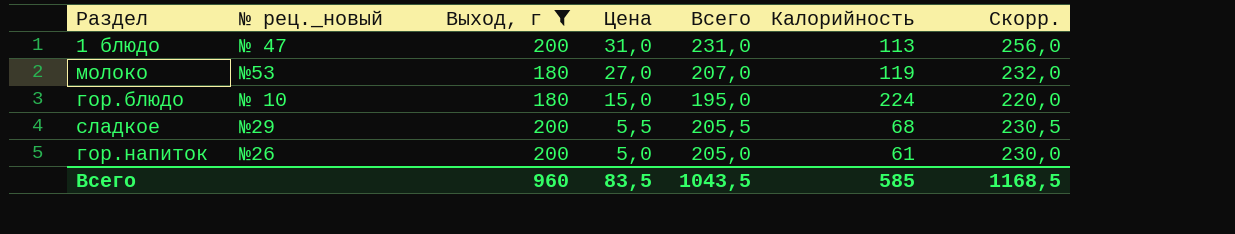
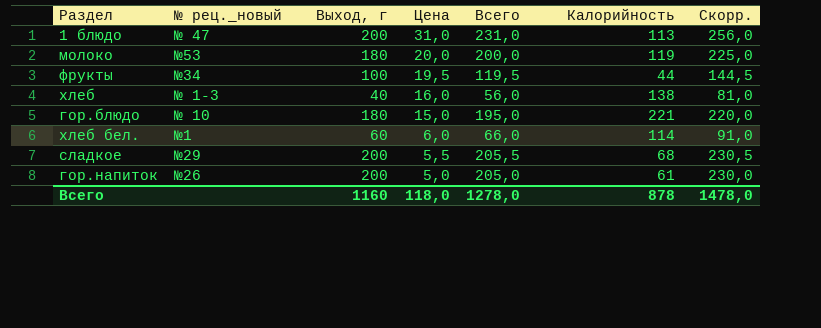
filter: Выход, г >= 180 -> none
молоко | Цена: 27,0 -> 20,0
молоко | Всего: 207,0 -> 200,0
молоко | Скорр.: 232,0 -> 225,0
гор.блюдо | Калорийность: 224 -> 221
Всего | Выход, г: 960 -> 1160
Всего | Цена: 83,5 -> 118,0
Всего | Всего: 1043,5 -> 1278,0
Всего | Калорийность: 585 -> 878
Всего | Скорр.: 1168,5 -> 1478,0

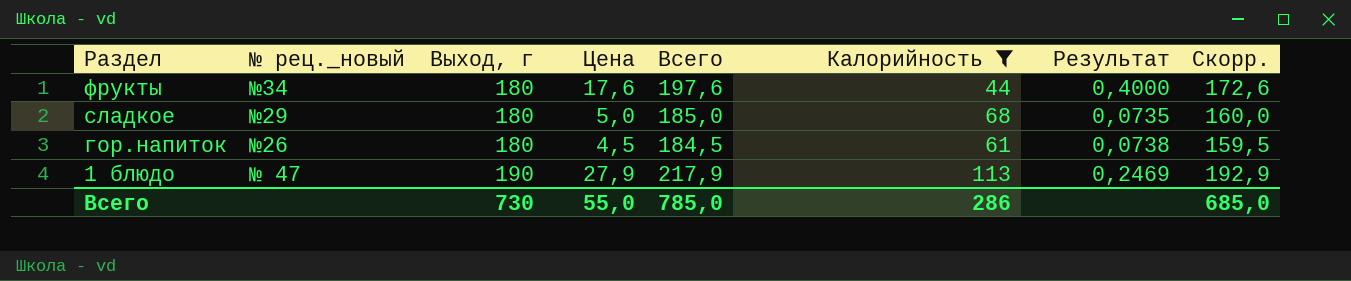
filter: none -> Калорийность <= 113
row order: Цена descending -> Раздел descending
column Результат | formula: none -> [Цена] / [Калорийность]
column Скорр. | formula: [Всего] + 25 -> [Всего] - 25
фрукты | Выход, г: 100 -> 180
фрукты | Цена: 19,5 -> 17,6
фрукты | Всего: 119,5 -> 197,6
сладкое | Выход, г: 200 -> 180
сладкое | Цена: 5,5 -> 5,0
сладкое | Всего: 205,5 -> 185,0
гор.напиток | Выход, г: 200 -> 180
гор.напиток | Цена: 5,0 -> 4,5
гор.напиток | Всего: 205,0 -> 184,5
1 блюдо | Выход, г: 200 -> 190
1 блюдо | Цена: 31,0 -> 27,9
1 блюдо | Всего: 231,0 -> 217,9
Всего | Выход, г: 1160 -> 730
Всего | Цена: 118,0 -> 55,0
Всего | Всего: 1278,0 -> 785,0
Всего | Калорийность: 878 -> 286
Всего | Скорр.: 1478,0 -> 685,0

